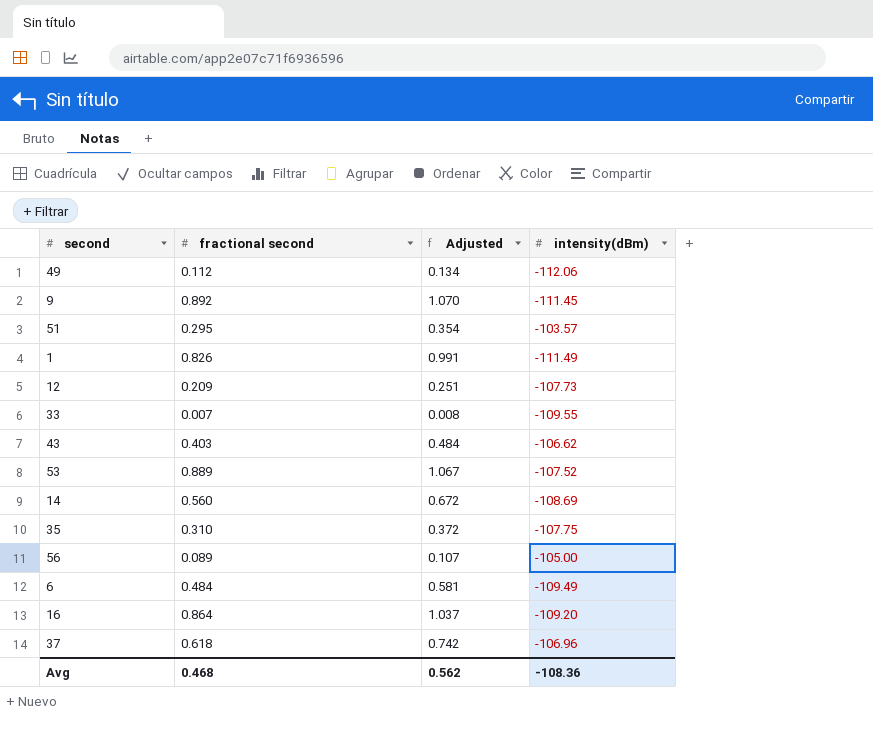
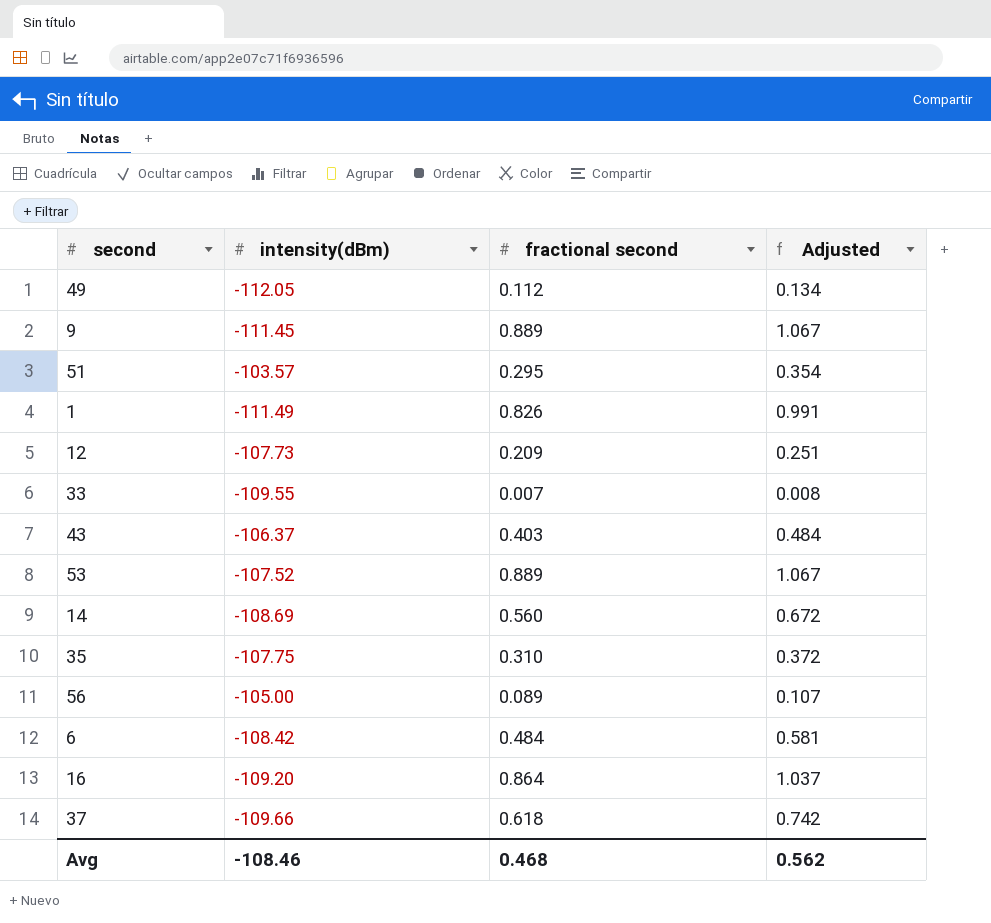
column intensity(dBm) | position: 4 -> 2
49 | intensity(dBm): -112.06 -> -112.05
9 | fractional second: 0.892 -> 0.889
9 | Adjusted: 1.070 -> 1.067
43 | intensity(dBm): -106.62 -> -106.37
6 | intensity(dBm): -109.49 -> -108.42
37 | intensity(dBm): -106.96 -> -109.66
Avg | intensity(dBm): -108.36 -> -108.46

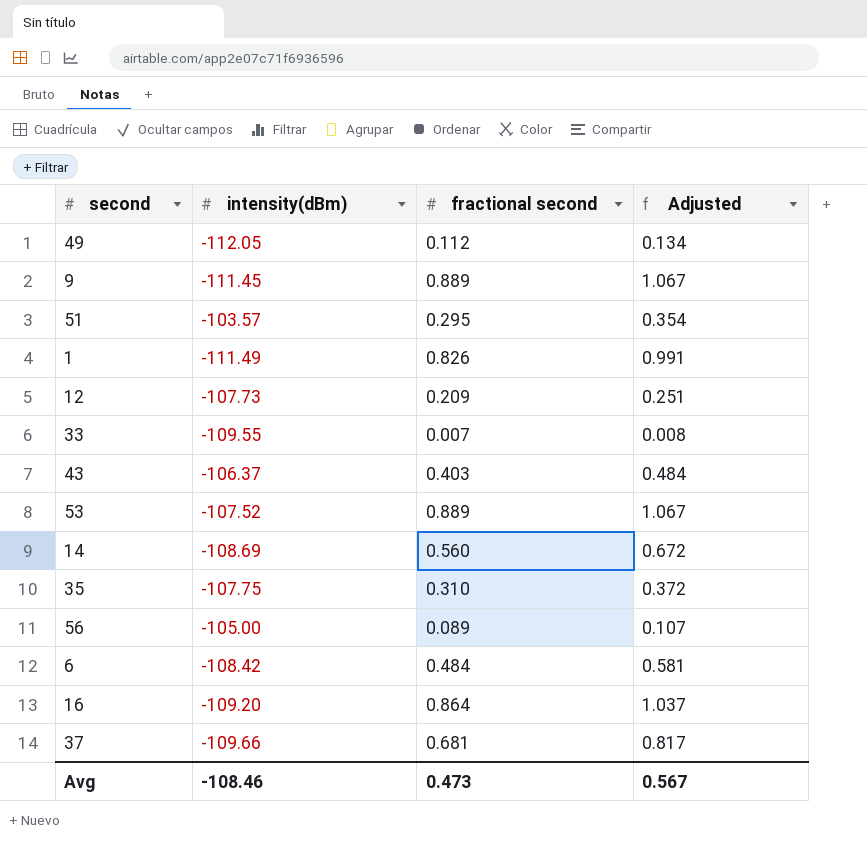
37 | fractional second: 0.618 -> 0.681
37 | Adjusted: 0.742 -> 0.817
Avg | fractional second: 0.468 -> 0.473
Avg | Adjusted: 0.562 -> 0.567

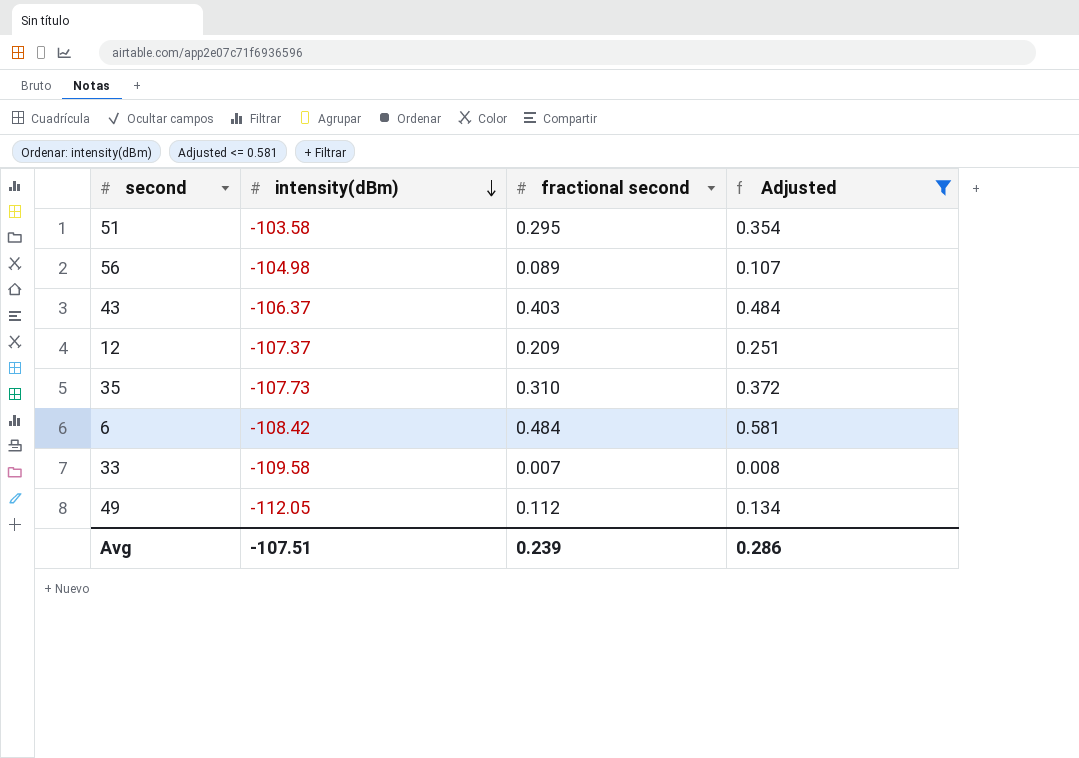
filter: none -> Adjusted <= 0.581
row order: none -> intensity(dBm) descending
51 | intensity(dBm): -103.57 -> -103.58
56 | intensity(dBm): -105.00 -> -104.98
12 | intensity(dBm): -107.73 -> -107.37
35 | intensity(dBm): -107.75 -> -107.73
33 | intensity(dBm): -109.55 -> -109.58
Avg | intensity(dBm): -108.46 -> -107.51
Avg | fractional second: 0.473 -> 0.239
Avg | Adjusted: 0.567 -> 0.286

